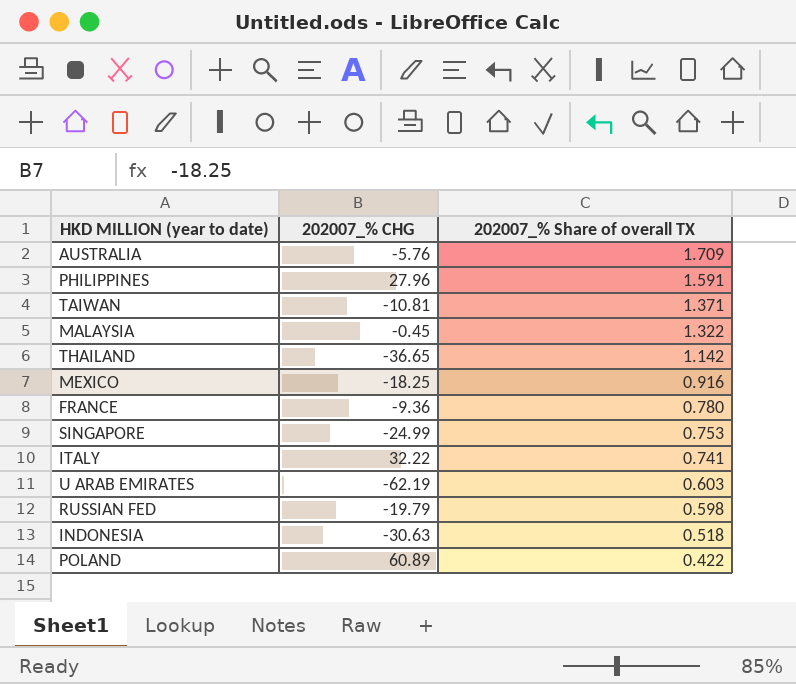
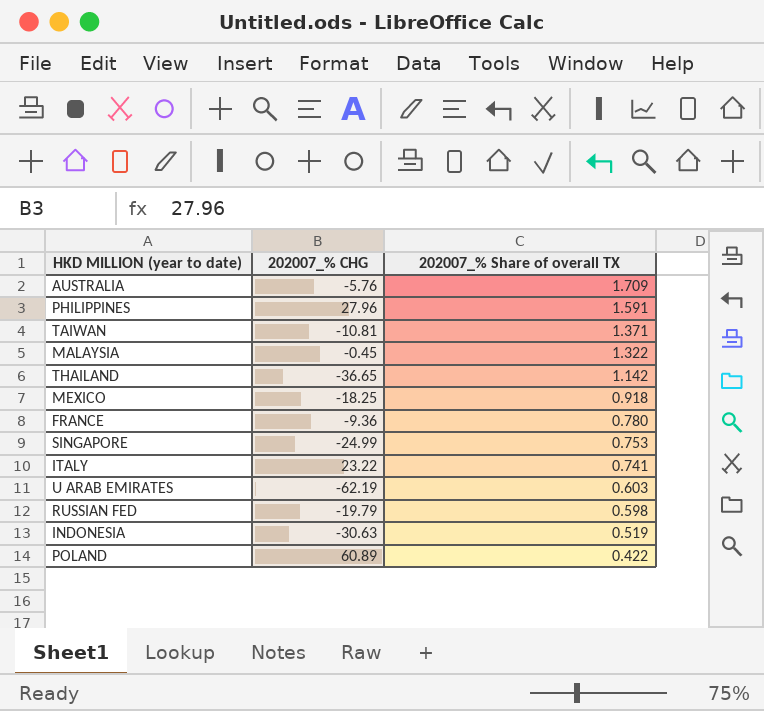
MEXICO | 202007_% Share of overall TX: 0.916 -> 0.918
ITALY | 202007_% CHG: 32.22 -> 23.22
INDONESIA | 202007_% Share of overall TX: 0.518 -> 0.519

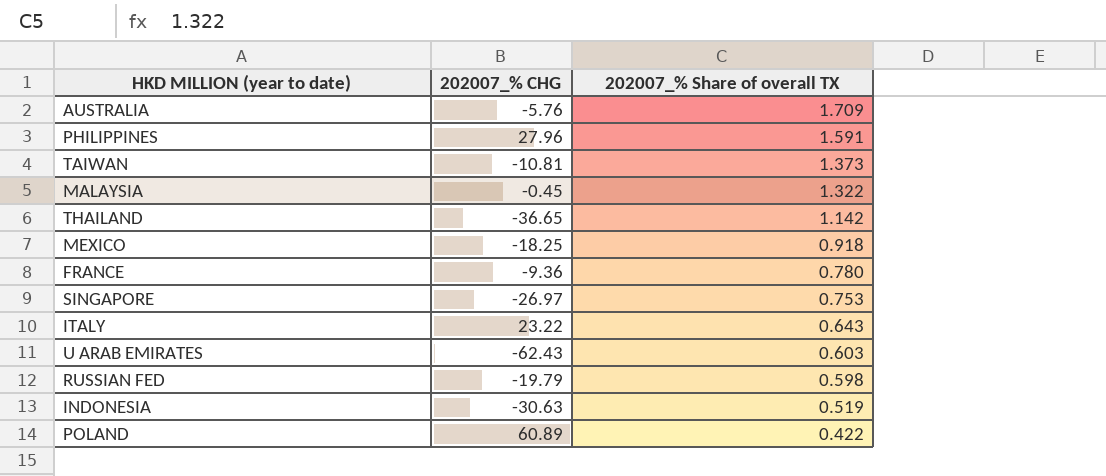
TAIWAN | 202007_% Share of overall TX: 1.371 -> 1.373
SINGAPORE | 202007_% CHG: -24.99 -> -26.97
ITALY | 202007_% Share of overall TX: 0.741 -> 0.643
U ARAB EMIRATES | 202007_% CHG: -62.19 -> -62.43

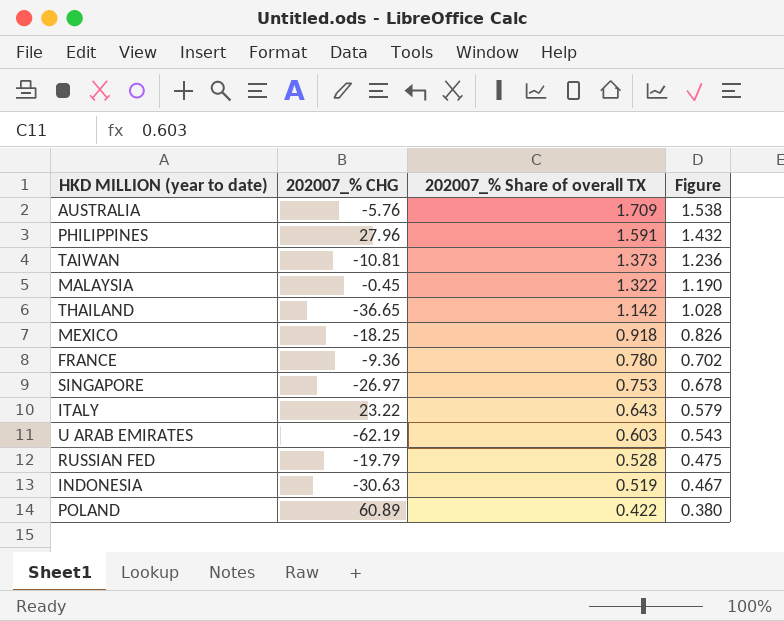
column Figure | formula: none -> [202007_% Share of overall TX] * 0.9
U ARAB EMIRATES | 202007_% CHG: -62.43 -> -62.19
RUSSIAN FED | 202007_% Share of overall TX: 0.598 -> 0.528

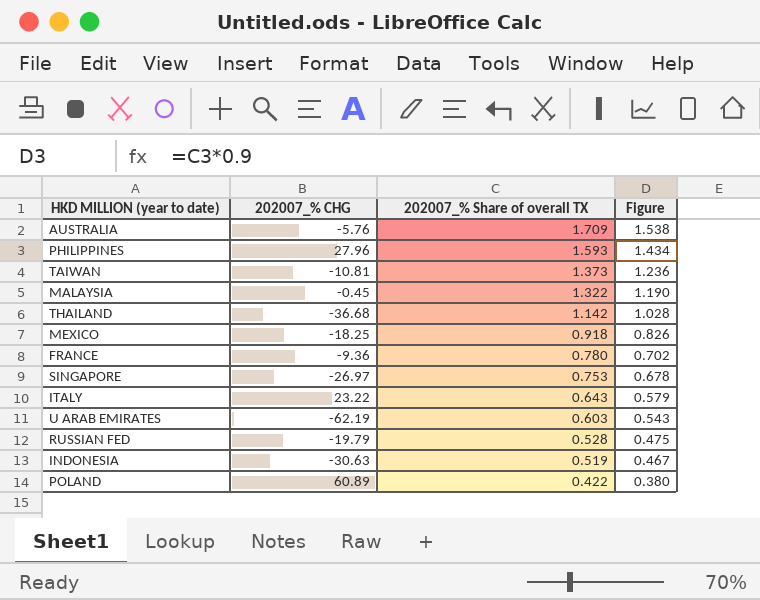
PHILIPPINES | 202007_% Share of overall TX: 1.591 -> 1.593
PHILIPPINES | Figure: 1.432 -> 1.434
THAILAND | 202007_% CHG: -36.65 -> -36.68

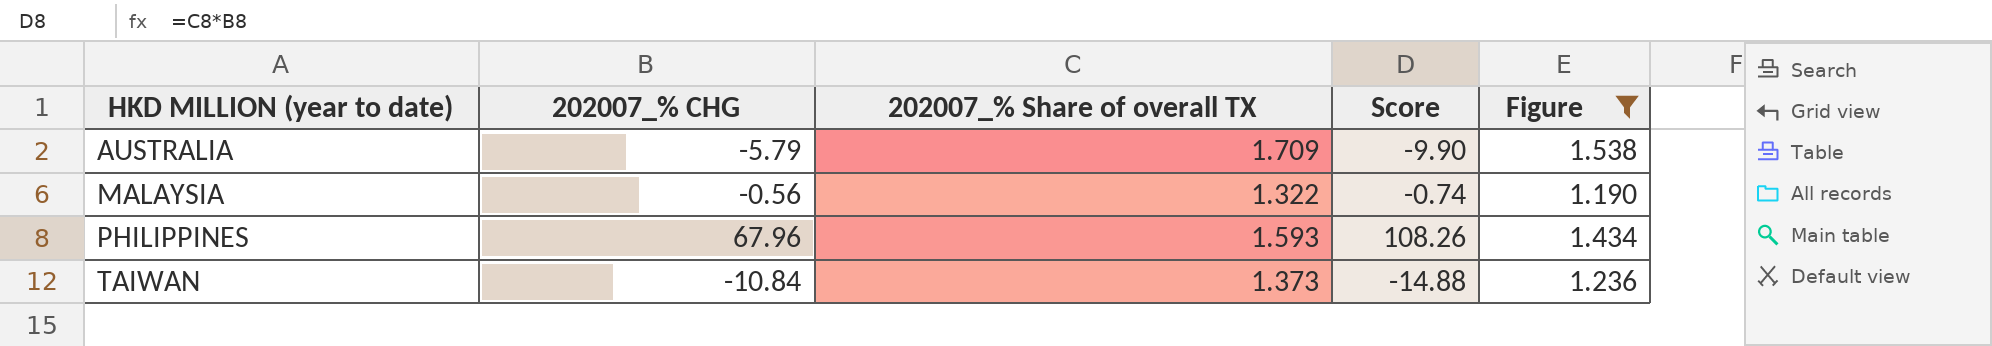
filter: none -> Figure >= 1.190
row order: 202007_% Share of overall TX descending -> HKD MILLION (year to date) ascending
column Score | formula: none -> [202007_% CHG] * [202007_% Share of overall TX]
AUSTRALIA | 202007_% CHG: -5.76 -> -5.79
MALAYSIA | 202007_% CHG: -0.45 -> -0.56
PHILIPPINES | 202007_% CHG: 27.96 -> 67.96
TAIWAN | 202007_% CHG: -10.81 -> -10.84

